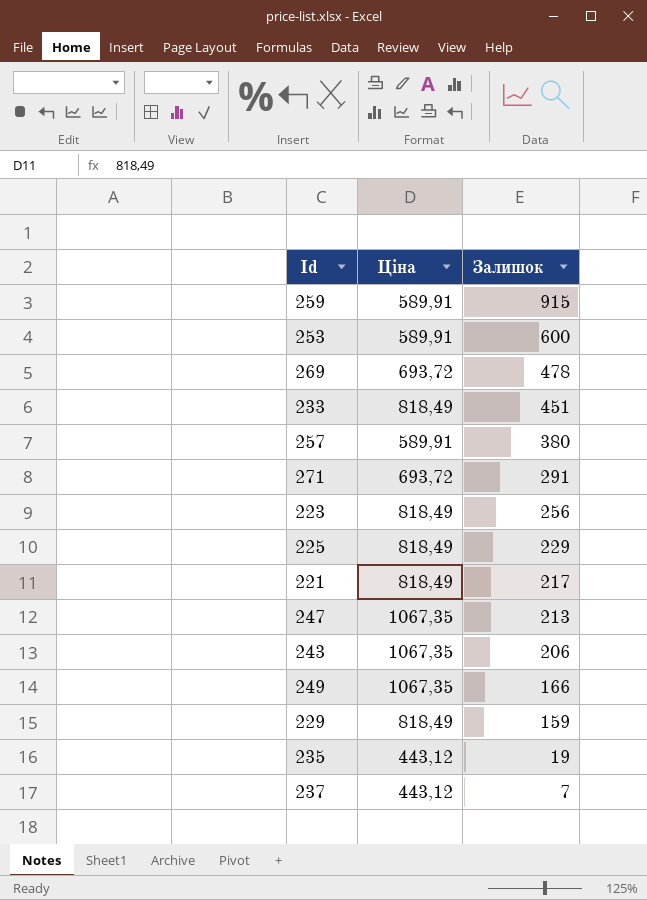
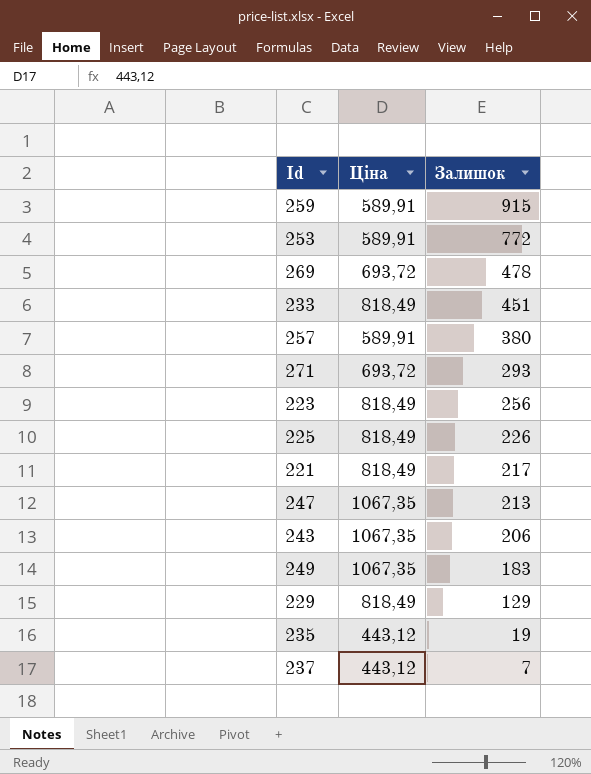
253 | Залишок: 600 -> 772
271 | Залишок: 291 -> 293
225 | Залишок: 229 -> 226
249 | Залишок: 166 -> 183
229 | Залишок: 159 -> 129

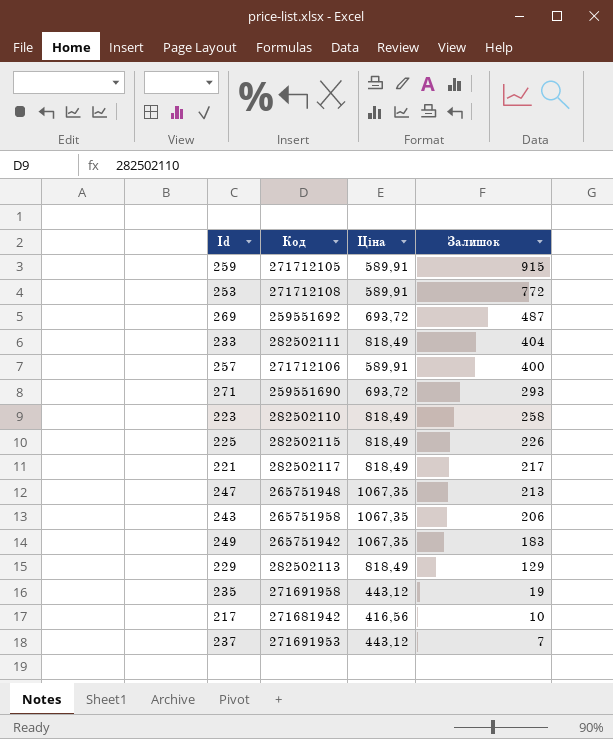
column Код | position: none -> 2
269 | Залишок: 478 -> 487
233 | Залишок: 451 -> 404
257 | Залишок: 380 -> 400
223 | Залишок: 256 -> 258
row 217: none -> 271681942 | 416,56 | 10

